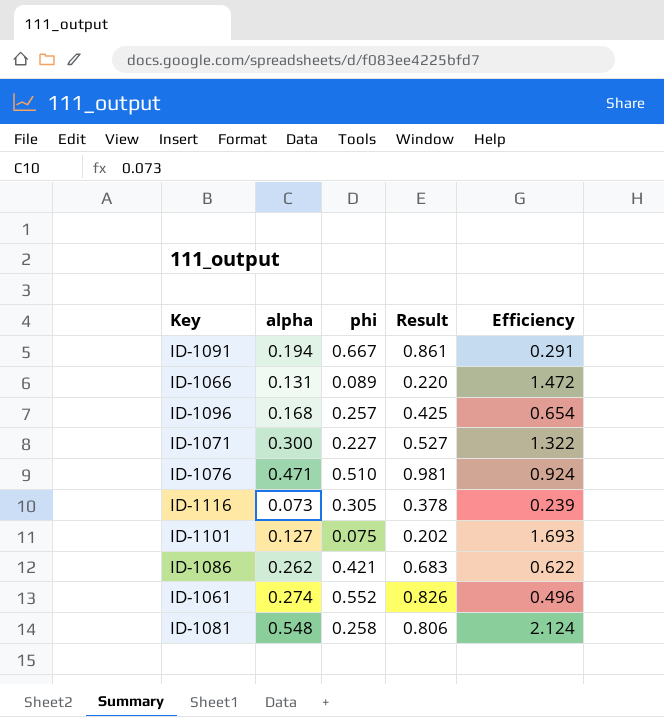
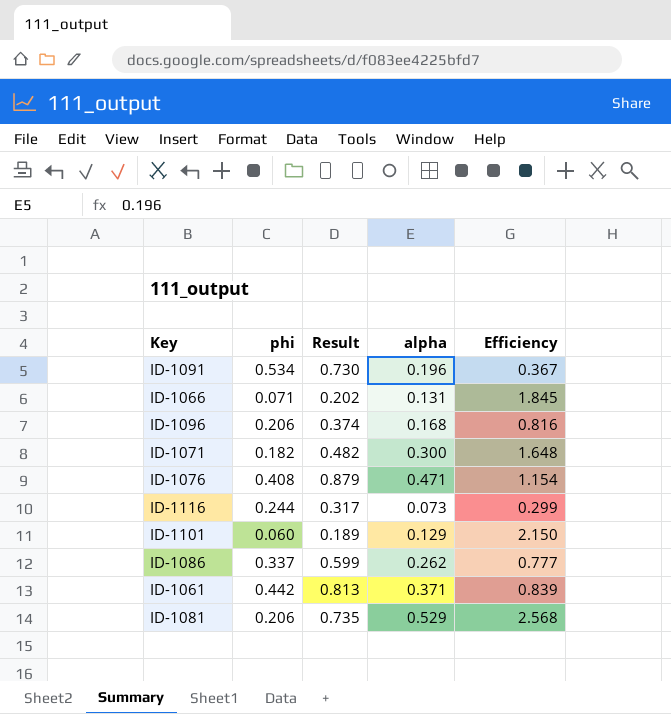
column alpha | position: 2 -> 4
ID-1091 | phi: 0.667 -> 0.534
ID-1091 | Result: 0.861 -> 0.730
ID-1091 | alpha: 0.194 -> 0.196
ID-1091 | Efficiency: 0.291 -> 0.367
ID-1066 | phi: 0.089 -> 0.071
ID-1066 | Result: 0.220 -> 0.202
ID-1066 | Efficiency: 1.472 -> 1.845
ID-1096 | phi: 0.257 -> 0.206
ID-1096 | Result: 0.425 -> 0.374
ID-1096 | Efficiency: 0.654 -> 0.816
ID-1071 | phi: 0.227 -> 0.182
ID-1071 | Result: 0.527 -> 0.482
ID-1071 | Efficiency: 1.322 -> 1.648
ID-1076 | phi: 0.510 -> 0.408
ID-1076 | Result: 0.981 -> 0.879
ID-1076 | Efficiency: 0.924 -> 1.154
ID-1116 | phi: 0.305 -> 0.244
ID-1116 | Result: 0.378 -> 0.317
ID-1116 | Efficiency: 0.239 -> 0.299
ID-1101 | phi: 0.075 -> 0.060
ID-1101 | Result: 0.202 -> 0.189
ID-1101 | alpha: 0.127 -> 0.129
ID-1101 | Efficiency: 1.693 -> 2.150
ID-1086 | phi: 0.421 -> 0.337
ID-1086 | Result: 0.683 -> 0.599
ID-1086 | Efficiency: 0.622 -> 0.777
ID-1061 | phi: 0.552 -> 0.442
ID-1061 | Result: 0.826 -> 0.813
ID-1061 | alpha: 0.274 -> 0.371
ID-1061 | Efficiency: 0.496 -> 0.839
ID-1081 | phi: 0.258 -> 0.206
ID-1081 | Result: 0.806 -> 0.735
ID-1081 | alpha: 0.548 -> 0.529
ID-1081 | Efficiency: 2.124 -> 2.568

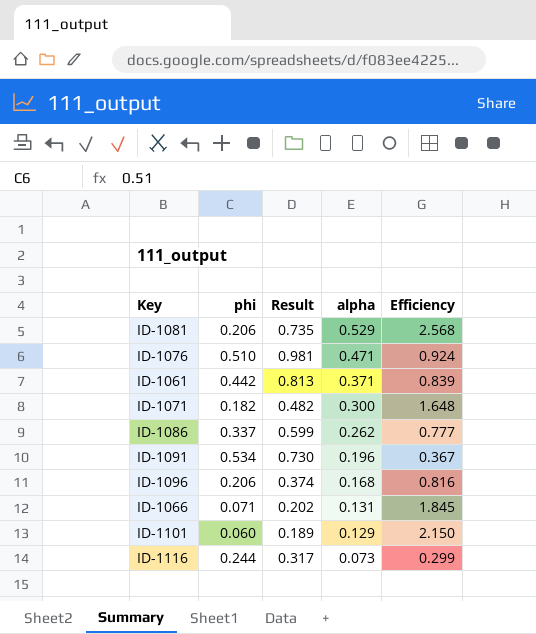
row order: none -> alpha descending
ID-1076 | phi: 0.408 -> 0.510
ID-1076 | Result: 0.879 -> 0.981
ID-1076 | Efficiency: 1.154 -> 0.924

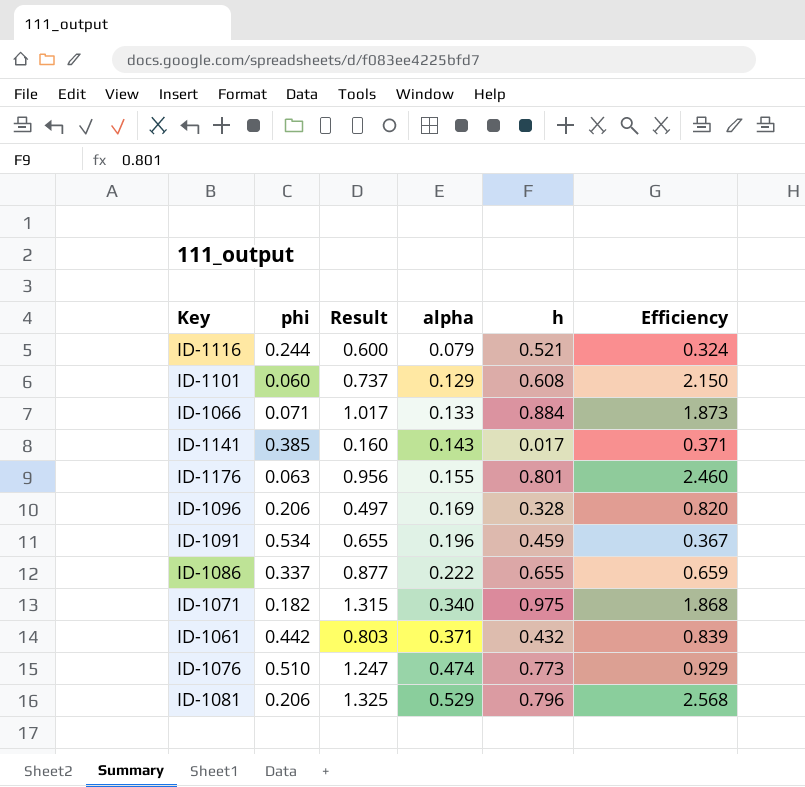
row order: alpha descending -> alpha ascending
column Result | formula: [phi] + [alpha] -> [alpha] + [h]
column h | position: none -> 5
ID-1116 | alpha: 0.073 -> 0.079
ID-1116 | Efficiency: 0.299 -> 0.324
ID-1066 | alpha: 0.131 -> 0.133
ID-1066 | Efficiency: 1.845 -> 1.873
row ID-1141: none -> 0.385 | 0.160 | 0.143 | 0.017 | 0.371
row ID-1176: none -> 0.063 | 0.956 | 0.155 | 0.801 | 2.460
ID-1096 | alpha: 0.168 -> 0.169
ID-1096 | Efficiency: 0.816 -> 0.820
ID-1086 | alpha: 0.262 -> 0.222
ID-1086 | Efficiency: 0.777 -> 0.659
ID-1071 | alpha: 0.300 -> 0.340
ID-1071 | Efficiency: 1.648 -> 1.868
ID-1076 | alpha: 0.471 -> 0.474
ID-1076 | Efficiency: 0.924 -> 0.929

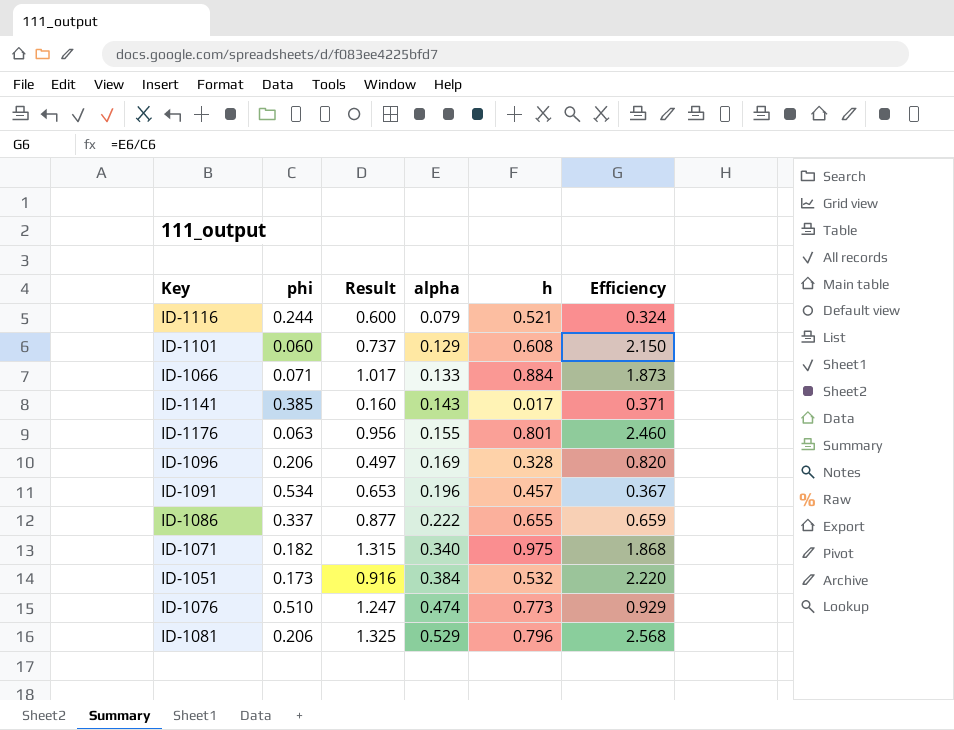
row ID-1061: 0.442 | 0.803 | 0.371 | 0.432 | 0.839 -> none
ID-1091 | Result: 0.655 -> 0.653
ID-1091 | h: 0.459 -> 0.457
row ID-1051: none -> 0.173 | 0.916 | 0.384 | 0.532 | 2.220

